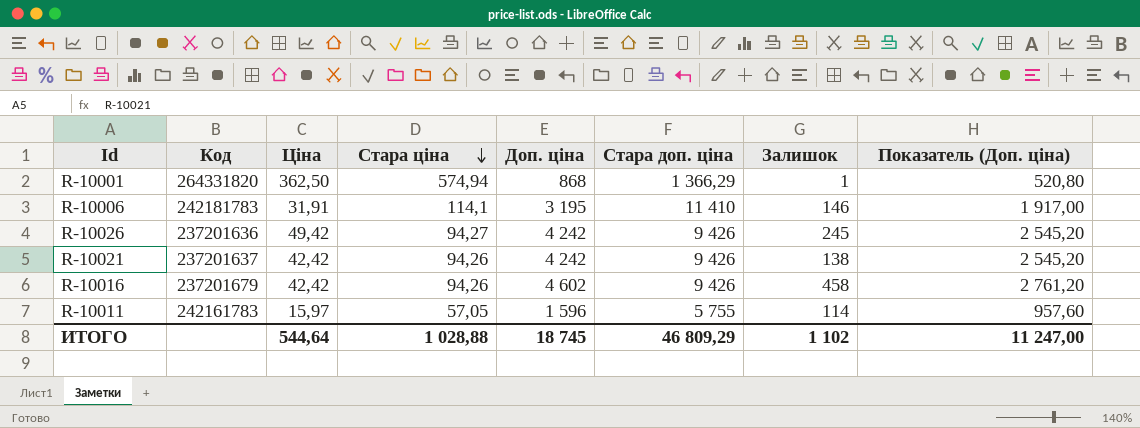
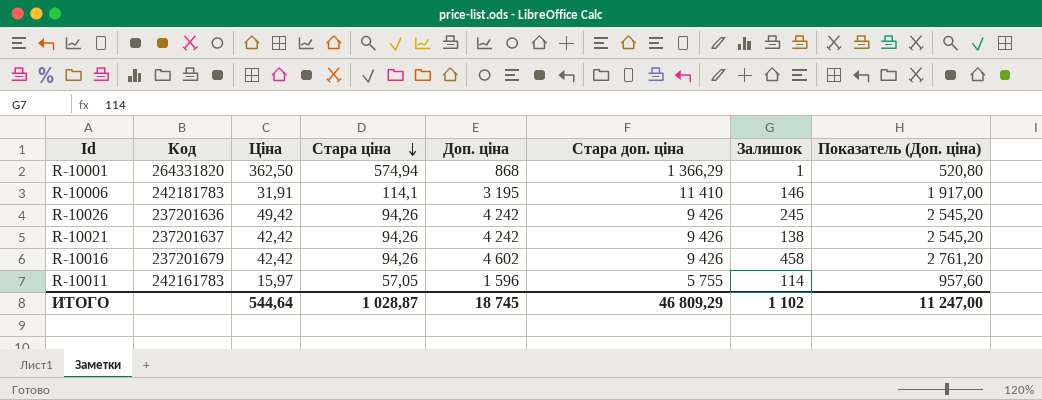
R-10026 | Стара ціна: 94,27 -> 94,26
ИТОГО | Стара ціна: 1 028,88 -> 1 028,87

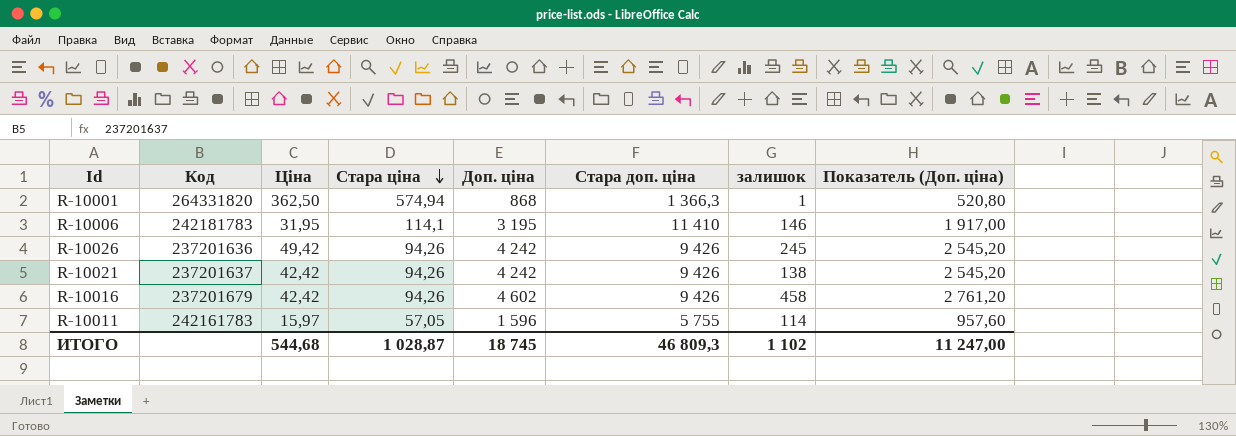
column name: Залишок -> залишок
R-10001 | Стара доп. ціна: 1 366,29 -> 1 366,3
R-10006 | Ціна: 31,91 -> 31,95
ИТОГО | Ціна: 544,64 -> 544,68
ИТОГО | Стара доп. ціна: 46 809,29 -> 46 809,3

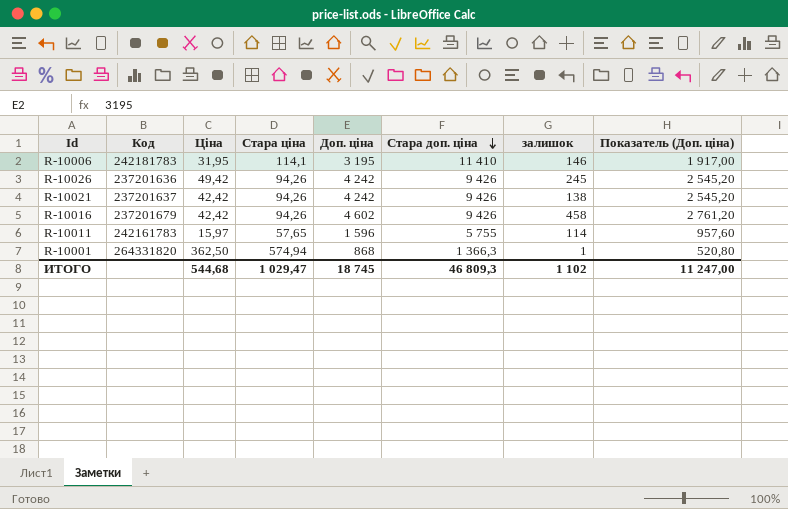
row order: Стара ціна descending -> Стара доп. ціна descending
R-10011 | Стара ціна: 57,05 -> 57,65
ИТОГО | Стара ціна: 1 028,87 -> 1 029,47

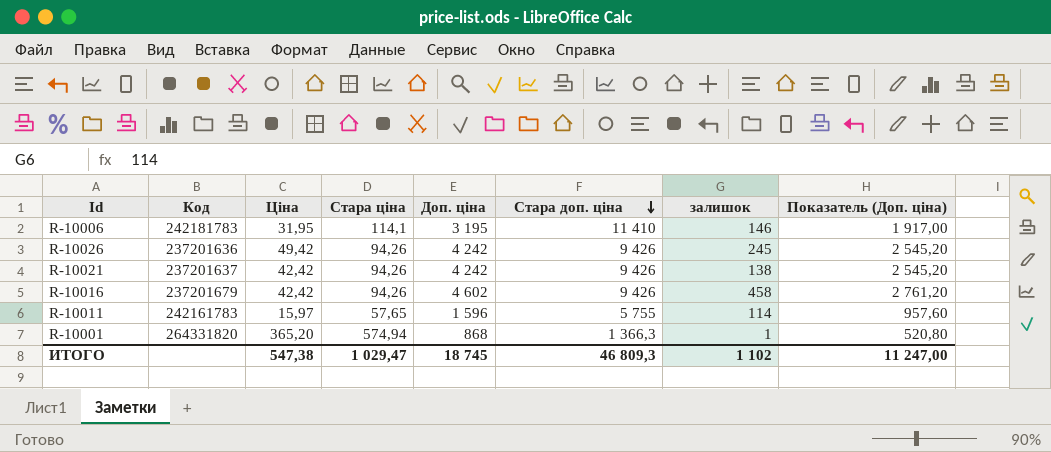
R-10001 | Ціна: 362,50 -> 365,20
ИТОГО | Ціна: 544,68 -> 547,38

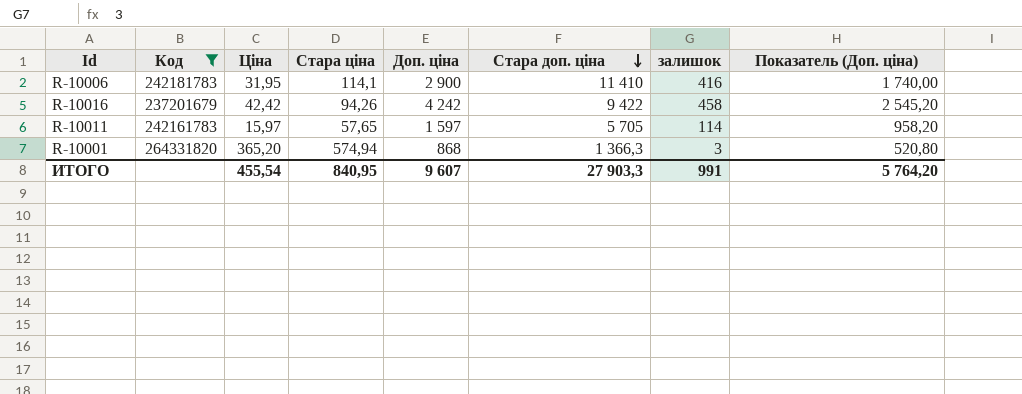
filter: none -> Код >= 237201679
R-10006 | Доп. ціна: 3 195 -> 2 900
R-10006 | залишок: 146 -> 416
R-10006 | Показатель (Доп. ціна): 1 917,00 -> 1 740,00
R-10016 | Доп. ціна: 4 602 -> 4 242
R-10016 | Стара доп. ціна: 9 426 -> 9 422
R-10016 | Показатель (Доп. ціна): 2 761,20 -> 2 545,20
R-10011 | Доп. ціна: 1 596 -> 1 597
R-10011 | Стара доп. ціна: 5 755 -> 5 705
R-10011 | Показатель (Доп. ціна): 957,60 -> 958,20
R-10001 | залишок: 1 -> 3
ИТОГО | Ціна: 547,38 -> 455,54
ИТОГО | Стара ціна: 1 029,47 -> 840,95
ИТОГО | Доп. ціна: 18 745 -> 9 607
ИТОГО | Стара доп. ціна: 46 809,3 -> 27 903,3
ИТОГО | залишок: 1 102 -> 991
ИТОГО | Показатель (Доп. ціна): 11 247,00 -> 5 764,20

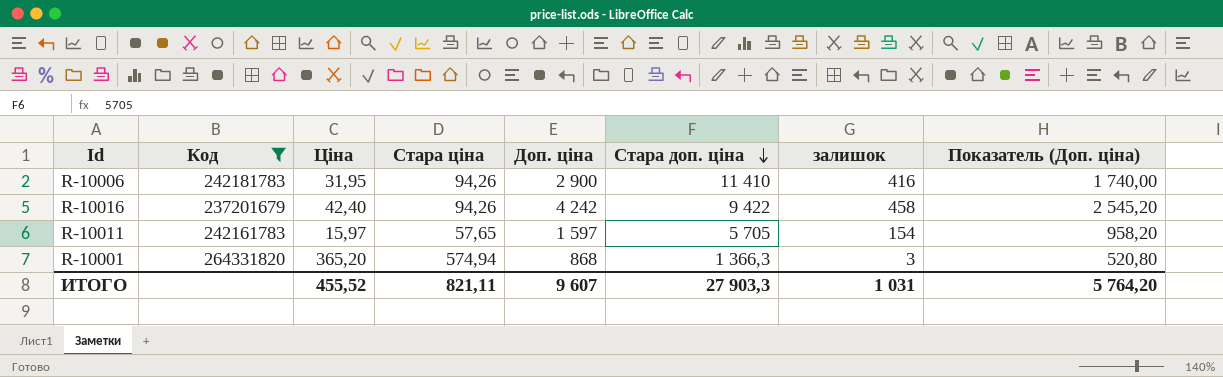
R-10006 | Стара ціна: 114,1 -> 94,26
R-10016 | Ціна: 42,42 -> 42,40
R-10011 | залишок: 114 -> 154
ИТОГО | Ціна: 455,54 -> 455,52
ИТОГО | Стара ціна: 840,95 -> 821,11
ИТОГО | залишок: 991 -> 1 031

